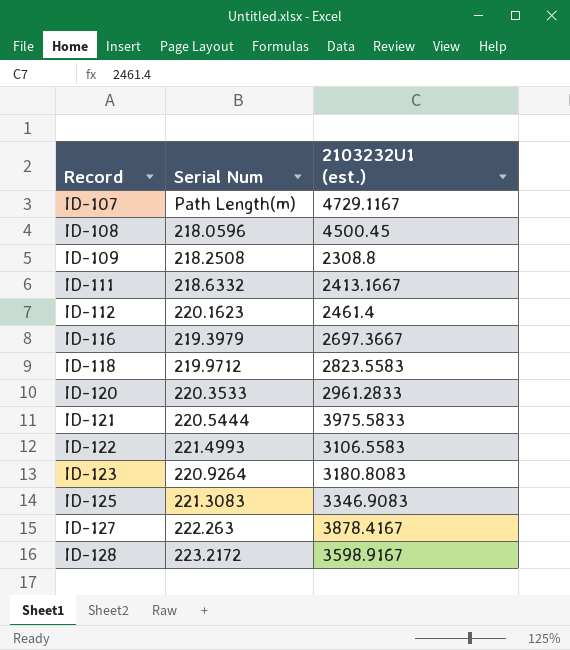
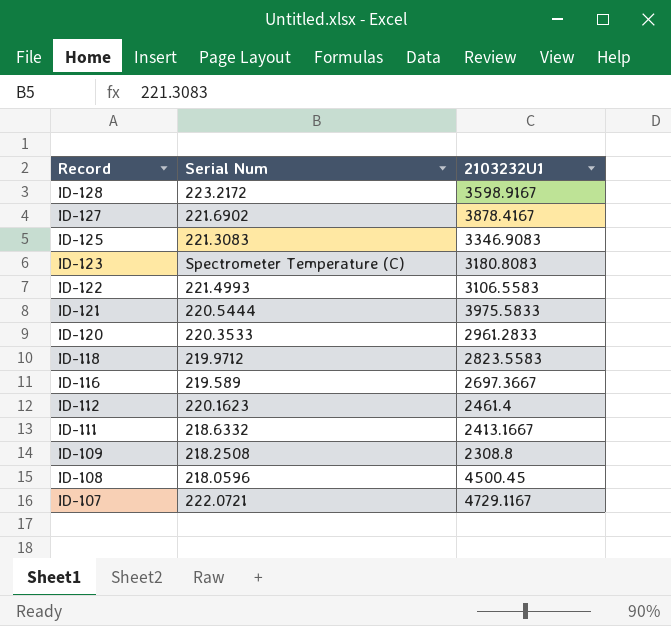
row order: Record ascending -> Record descending
column name: 2103232U1 (est.) -> 2103232U1
ID-127 | Serial Num: 222.263 -> 221.6902
ID-123 | Serial Num: 220.9264 -> Spectrometer Temperature (C)
ID-116 | Serial Num: 219.3979 -> 219.589
ID-107 | Serial Num: Path Length(m) -> 222.0721

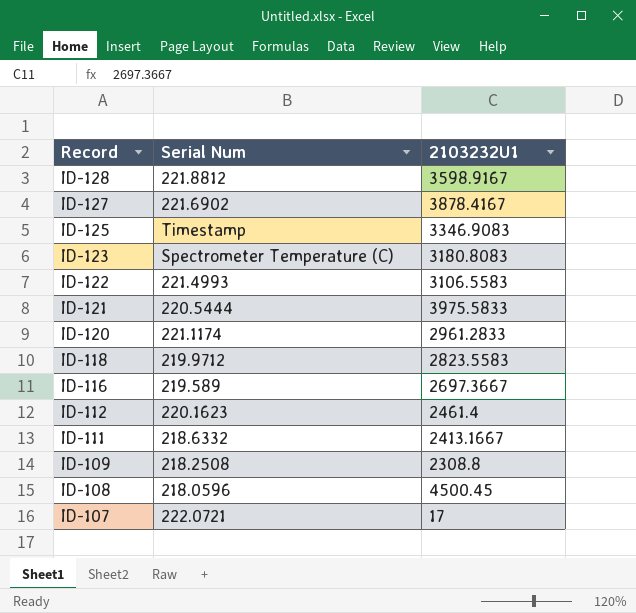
ID-128 | Serial Num: 223.2172 -> 221.8812
ID-125 | Serial Num: 221.3083 -> Timestamp
ID-120 | Serial Num: 220.3533 -> 221.1174
ID-107 | 2103232U1: 4729.1167 -> 17

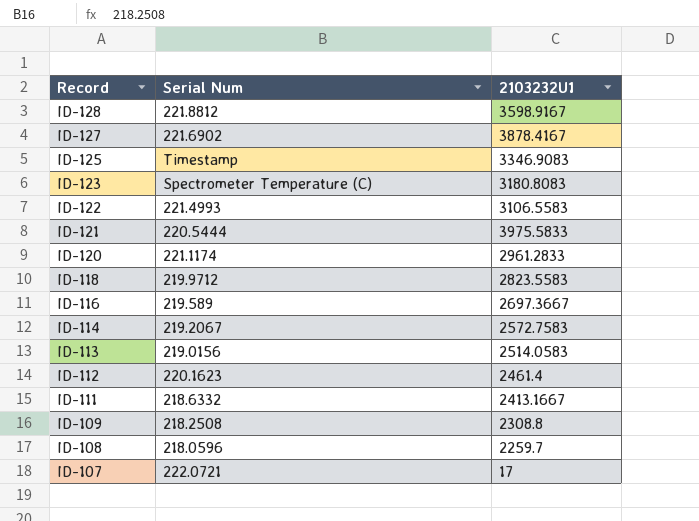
row ID-114: none -> 219.2067 | 2572.7583
row ID-113: none -> 219.0156 | 2514.0583
ID-108 | 2103232U1: 4500.45 -> 2259.7

